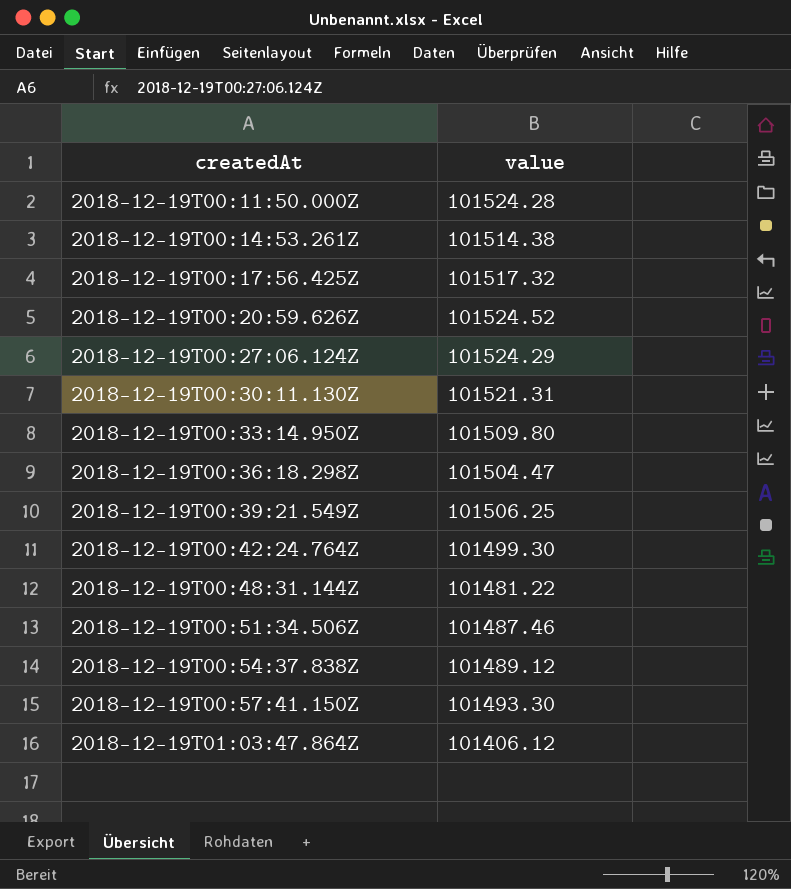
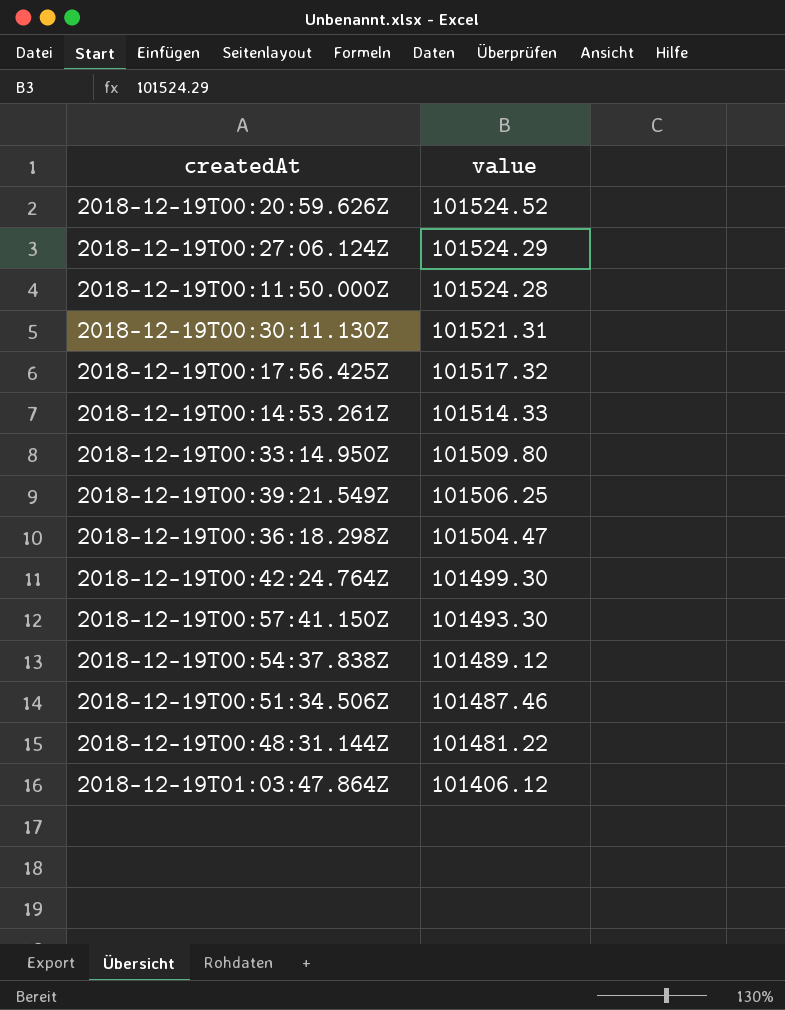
row order: createdAt ascending -> value descending
2018-12-19T00:14:53.261Z | value: 101514.38 -> 101514.33

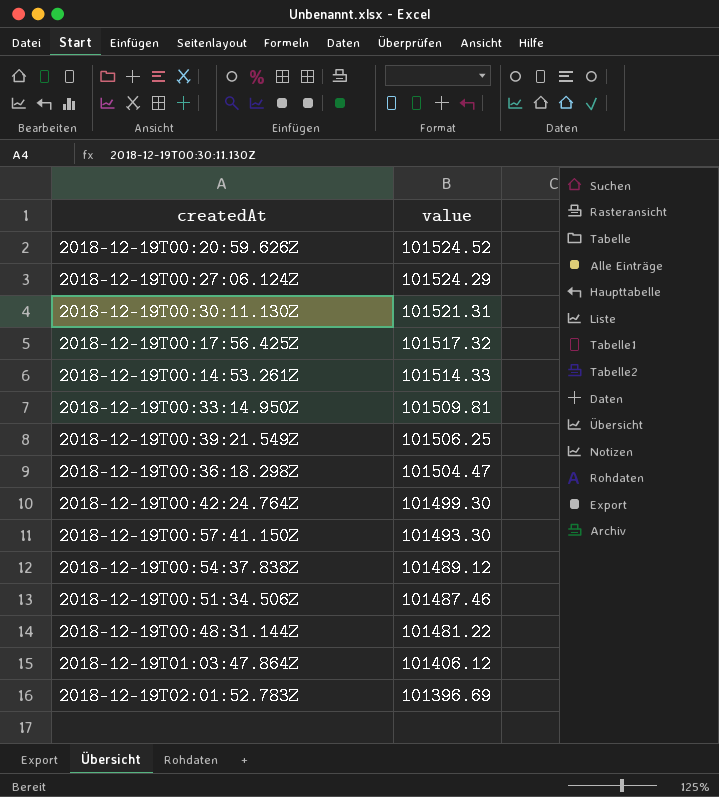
row 2018-12-19T00:11:50.000Z: 101524.28 -> none
2018-12-19T00:33:14.950Z | value: 101509.80 -> 101509.81
row 2018-12-19T02:01:52.783Z: none -> 101396.69

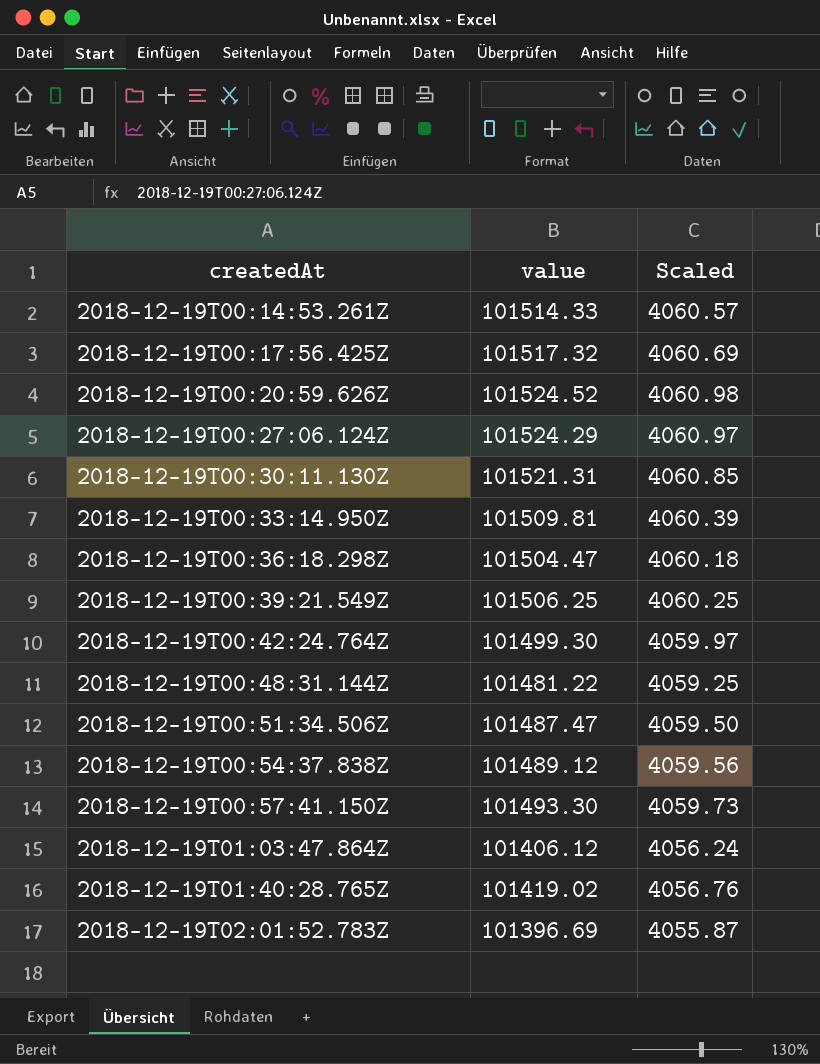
row order: value descending -> createdAt ascending
column Scaled | formula: none -> [value] * 0.04
2018-12-19T00:51:34.506Z | value: 101487.46 -> 101487.47
row 2018-12-19T01:40:28.765Z: none -> 101419.02 | 4056.76

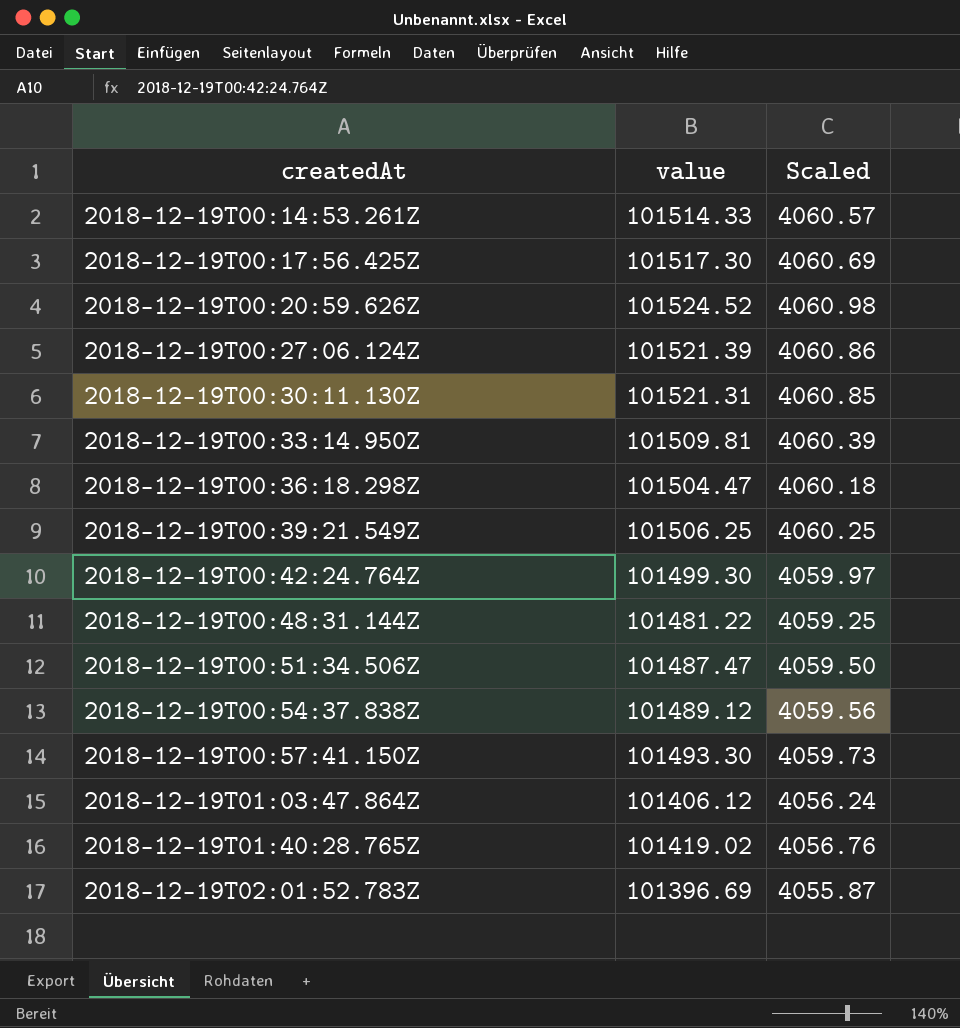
2018-12-19T00:17:56.425Z | value: 101517.32 -> 101517.30
2018-12-19T00:27:06.124Z | value: 101524.29 -> 101521.39
2018-12-19T00:27:06.124Z | Scaled: 4060.97 -> 4060.86

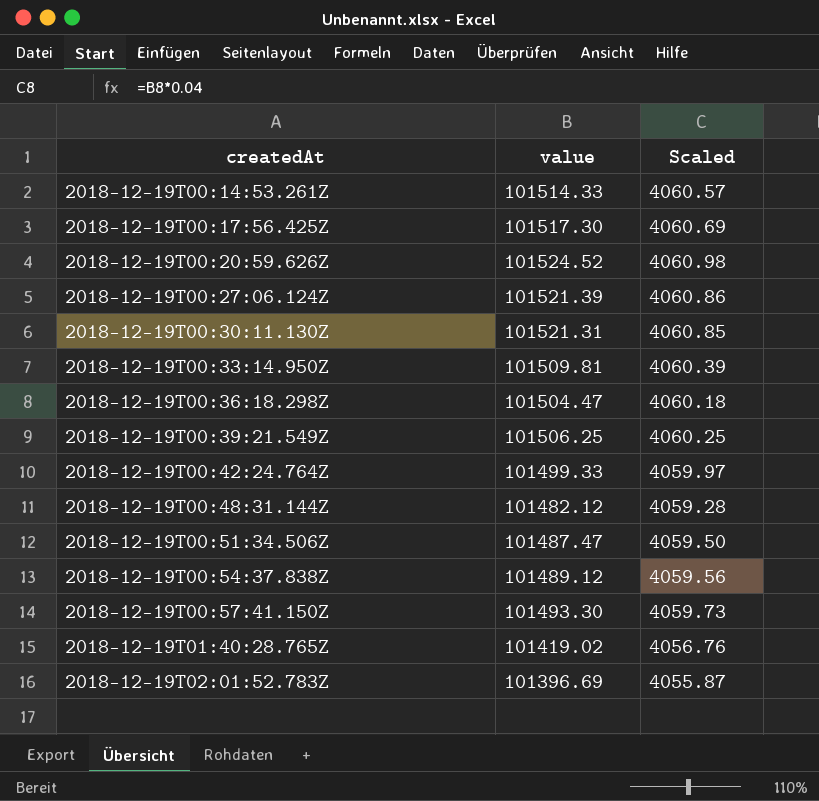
row 2018-12-19T01:03:47.864Z: 101406.12 | 4056.24 -> none
2018-12-19T00:42:24.764Z | value: 101499.30 -> 101499.33
2018-12-19T00:48:31.144Z | value: 101481.22 -> 101482.12
2018-12-19T00:48:31.144Z | Scaled: 4059.25 -> 4059.28

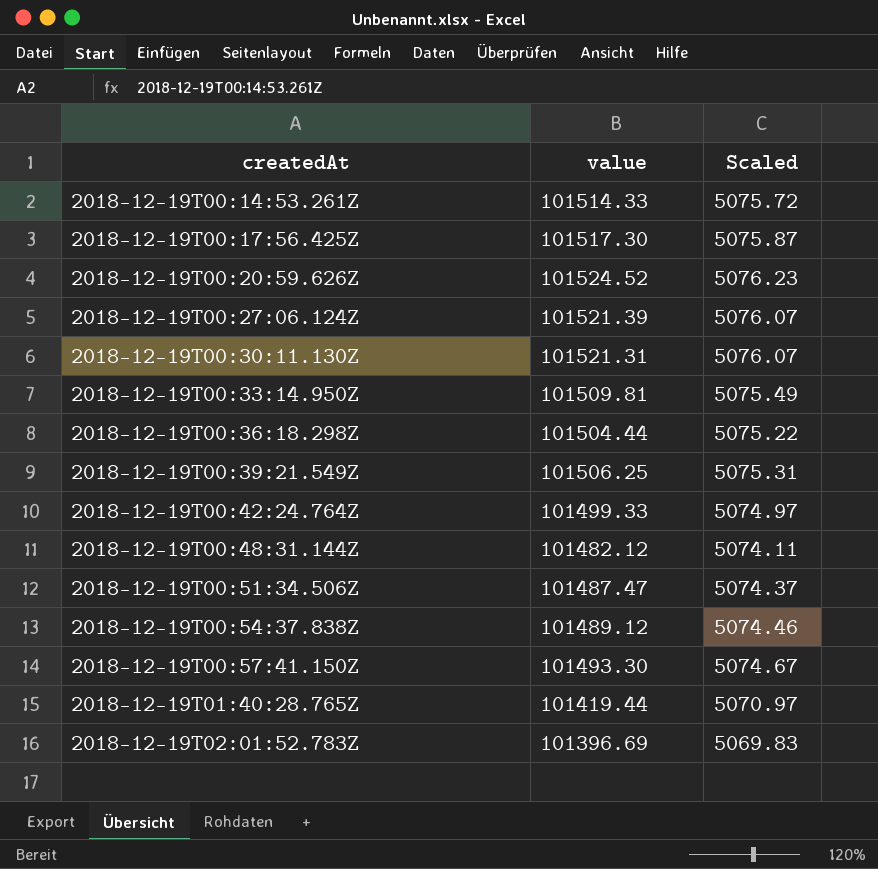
column Scaled | formula: [value] * 0.04 -> [value] * 0.05
2018-12-19T00:36:18.298Z | value: 101504.47 -> 101504.44
2018-12-19T01:40:28.765Z | value: 101419.02 -> 101419.44

